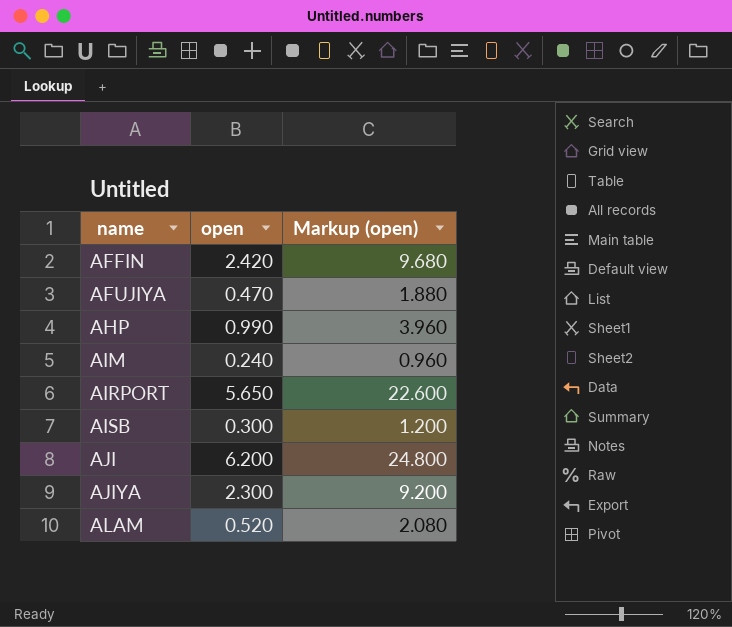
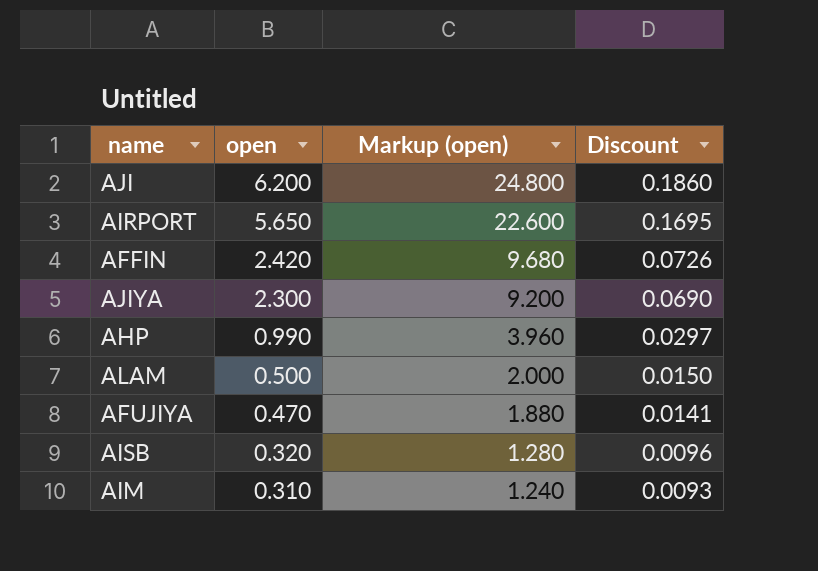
row order: name ascending -> open descending
column Discount | formula: none -> [open] * 0.03
ALAM | open: 0.520 -> 0.500
ALAM | Markup (open): 2.080 -> 2.000
AISB | open: 0.300 -> 0.320
AISB | Markup (open): 1.200 -> 1.280
AIM | open: 0.240 -> 0.310
AIM | Markup (open): 0.960 -> 1.240

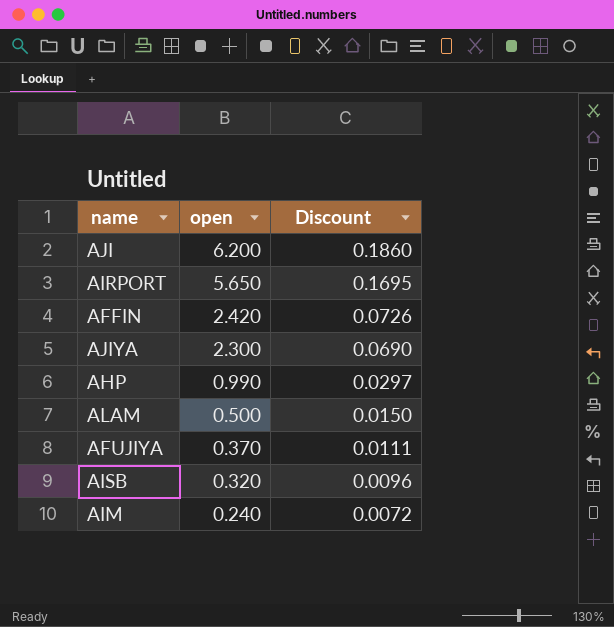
column Markup (open) | formula: [open] * 4 -> none
AFUJIYA | open: 0.470 -> 0.370
AFUJIYA | Discount: 0.0141 -> 0.0111
AIM | open: 0.310 -> 0.240
AIM | Discount: 0.0093 -> 0.0072

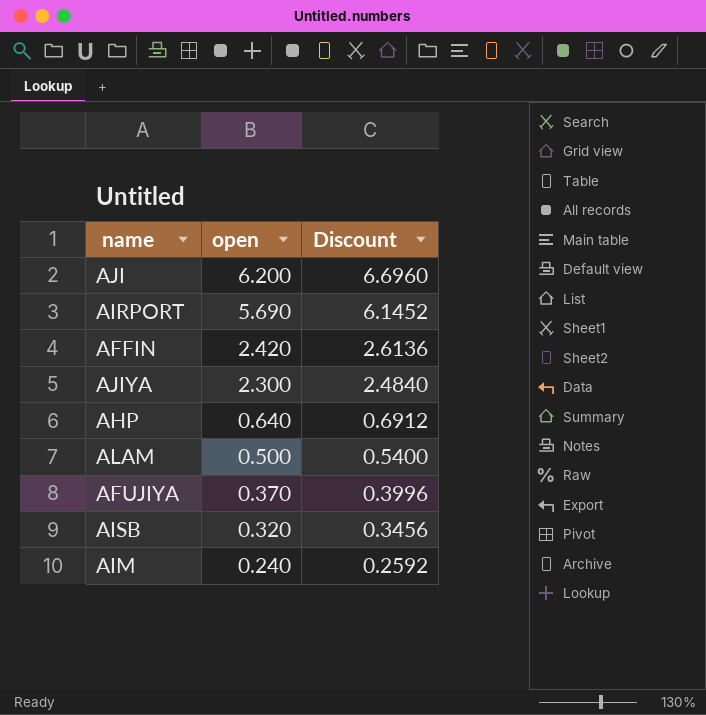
column Discount | formula: [open] * 0.03 -> [open] * 1.08
AIRPORT | open: 5.650 -> 5.690
AHP | open: 0.990 -> 0.640

